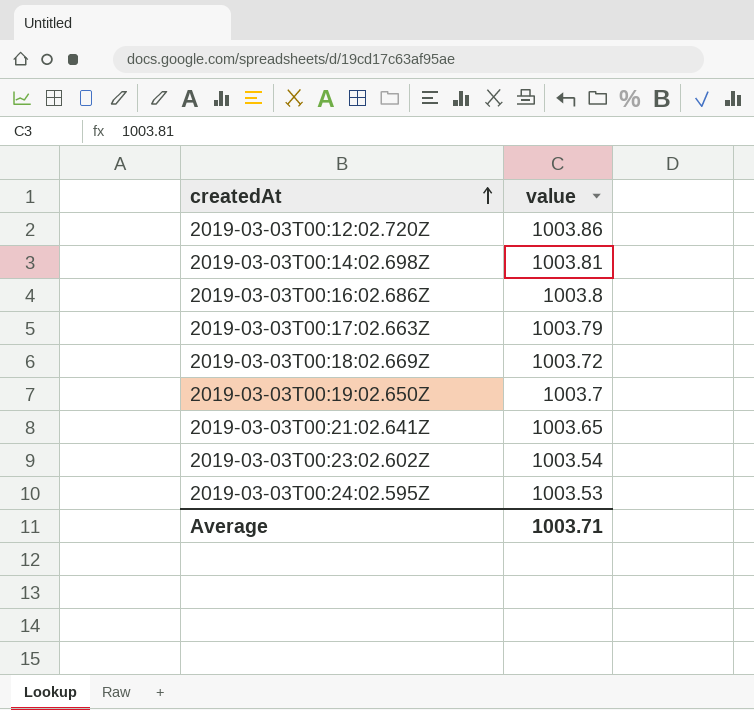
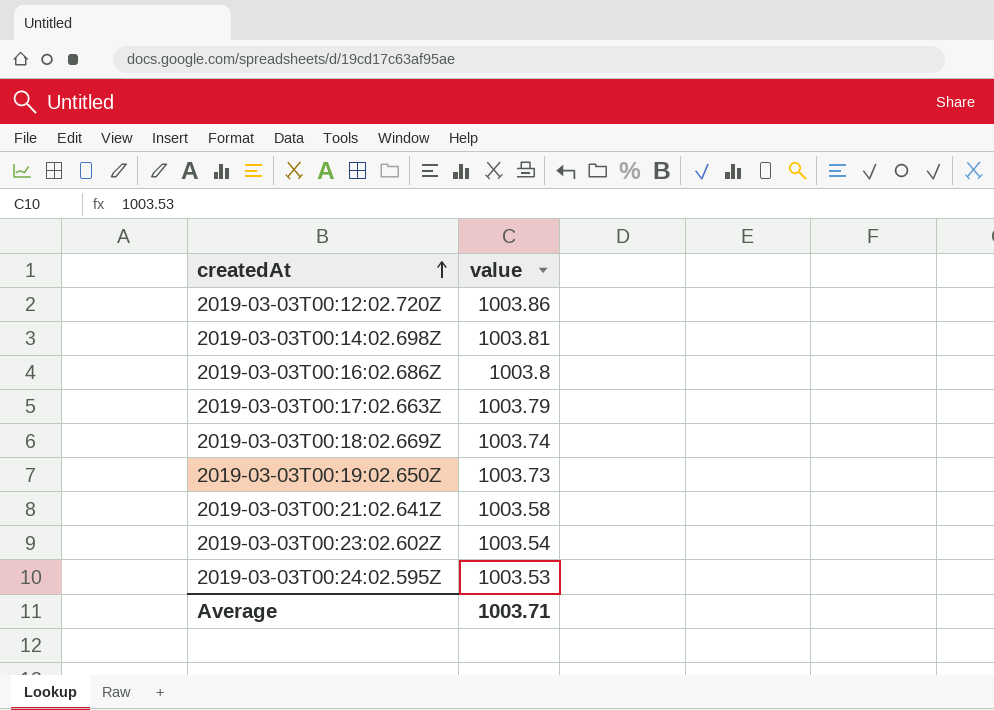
2019-03-03T00:18:02.669Z | value: 1003.72 -> 1003.74
2019-03-03T00:19:02.650Z | value: 1003.7 -> 1003.73
2019-03-03T00:21:02.641Z | value: 1003.65 -> 1003.58

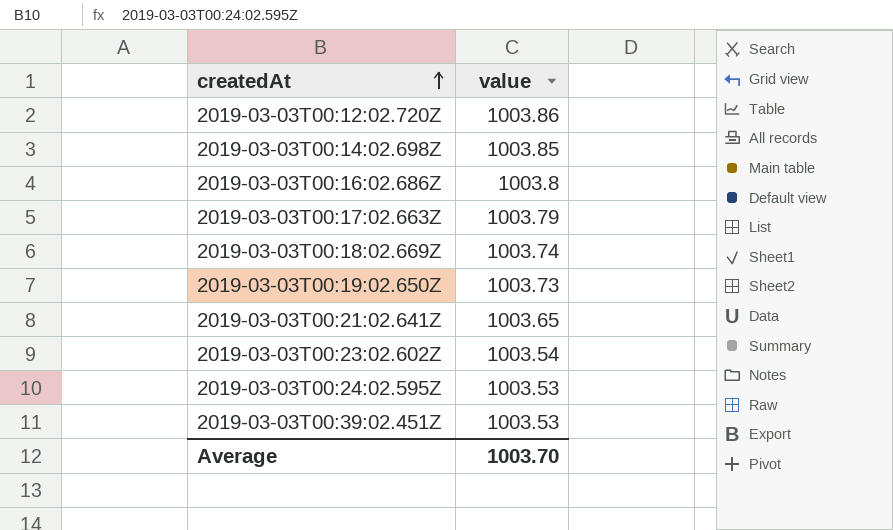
2019-03-03T00:14:02.698Z | value: 1003.81 -> 1003.85
2019-03-03T00:21:02.641Z | value: 1003.58 -> 1003.65
row 2019-03-03T00:39:02.451Z: none -> 1003.53
Average | value: 1003.71 -> 1003.70

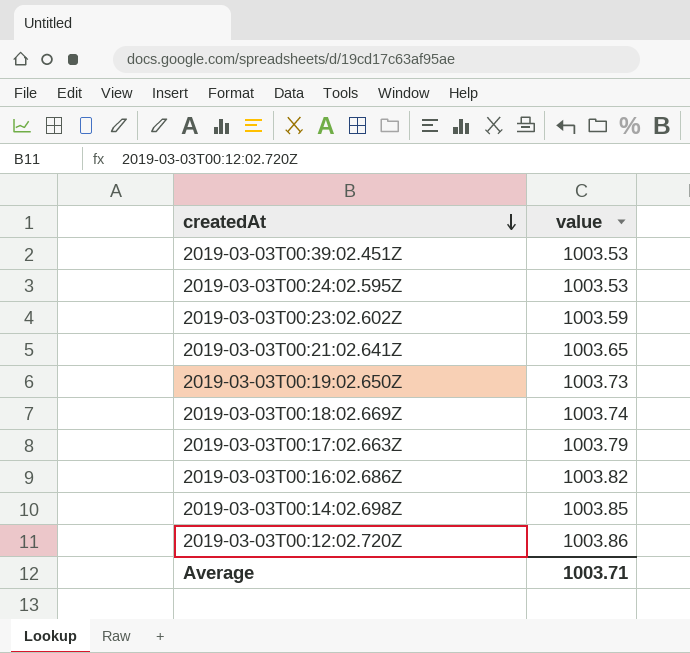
row order: createdAt ascending -> createdAt descending
2019-03-03T00:23:02.602Z | value: 1003.54 -> 1003.59
2019-03-03T00:16:02.686Z | value: 1003.8 -> 1003.82
Average | value: 1003.70 -> 1003.71

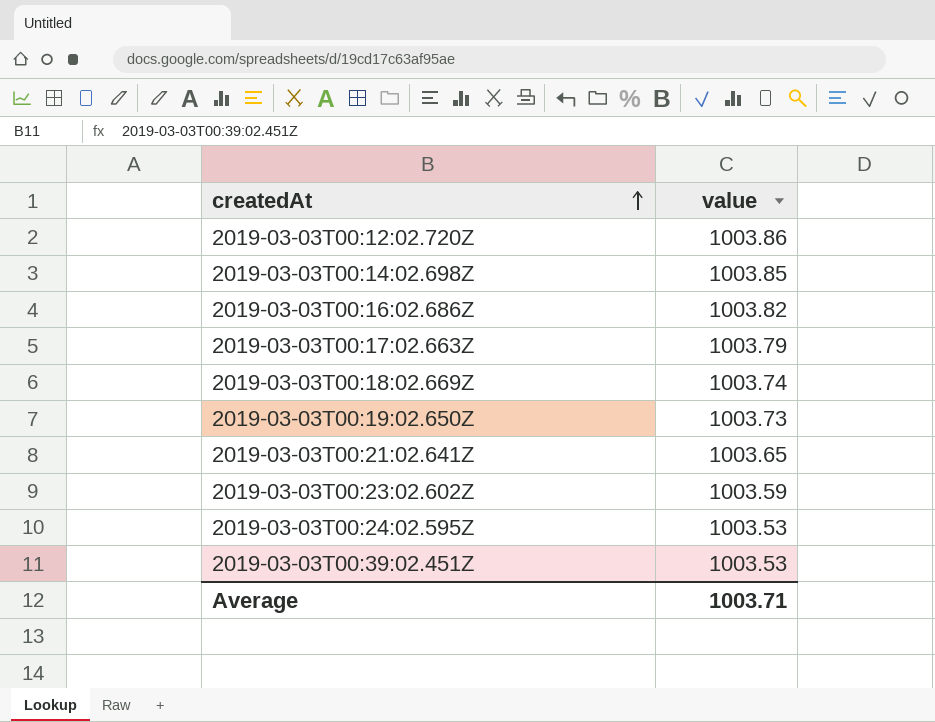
row order: createdAt descending -> createdAt ascending

